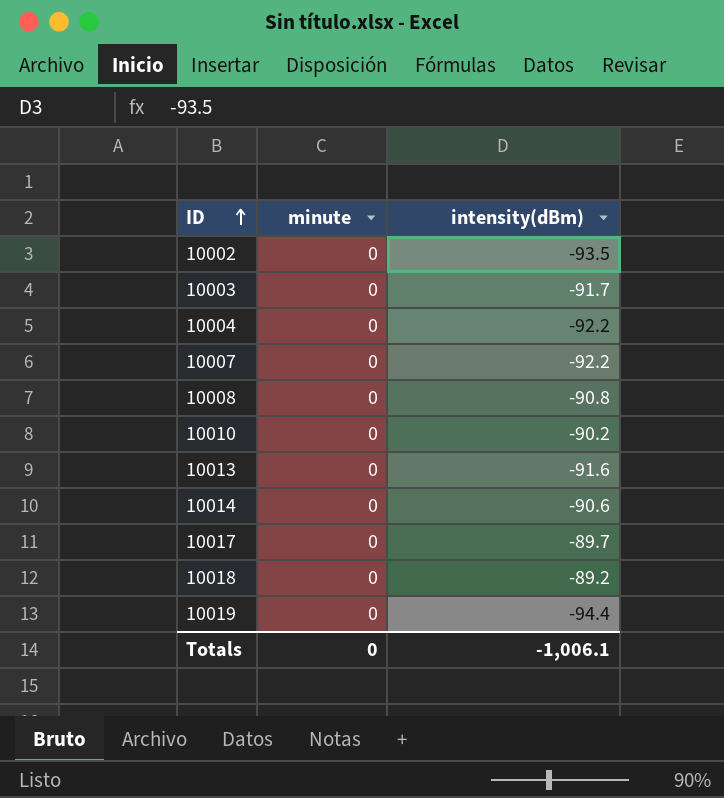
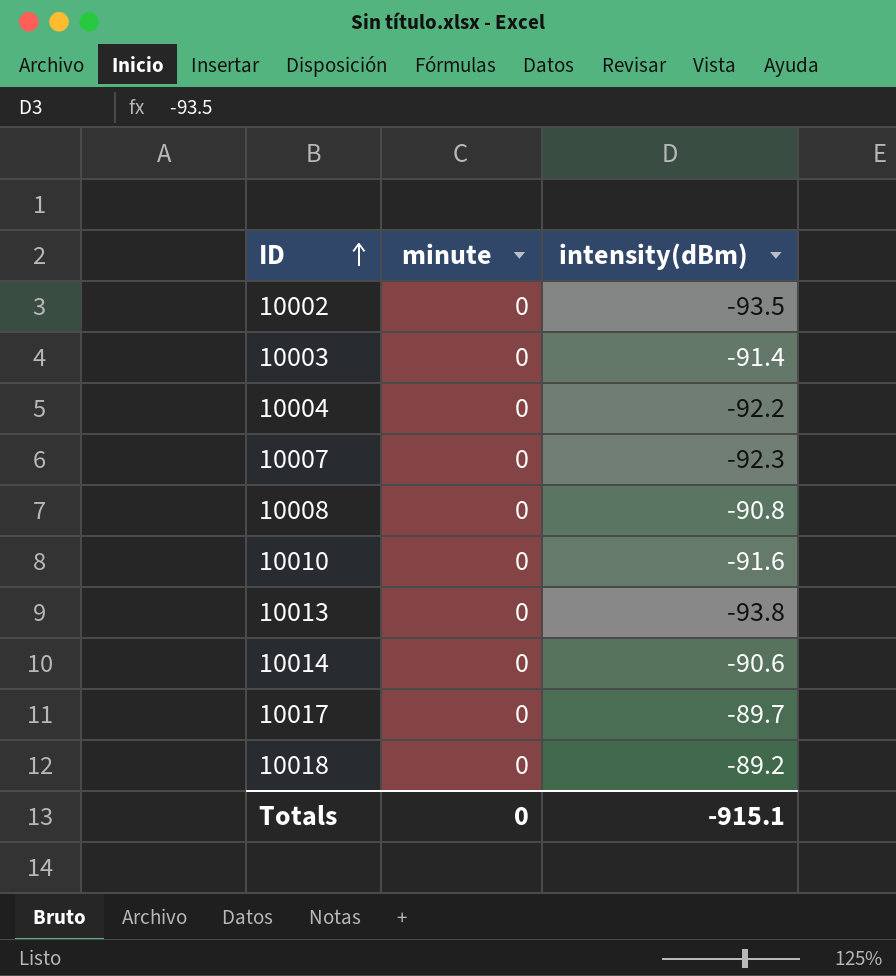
row 10019: 0 | -94.4 -> none
10003 | intensity(dBm): -91.7 -> -91.4
10007 | intensity(dBm): -92.2 -> -92.3
10010 | intensity(dBm): -90.2 -> -91.6
10013 | intensity(dBm): -91.6 -> -93.8
Totals | intensity(dBm): -1,006.1 -> -915.1

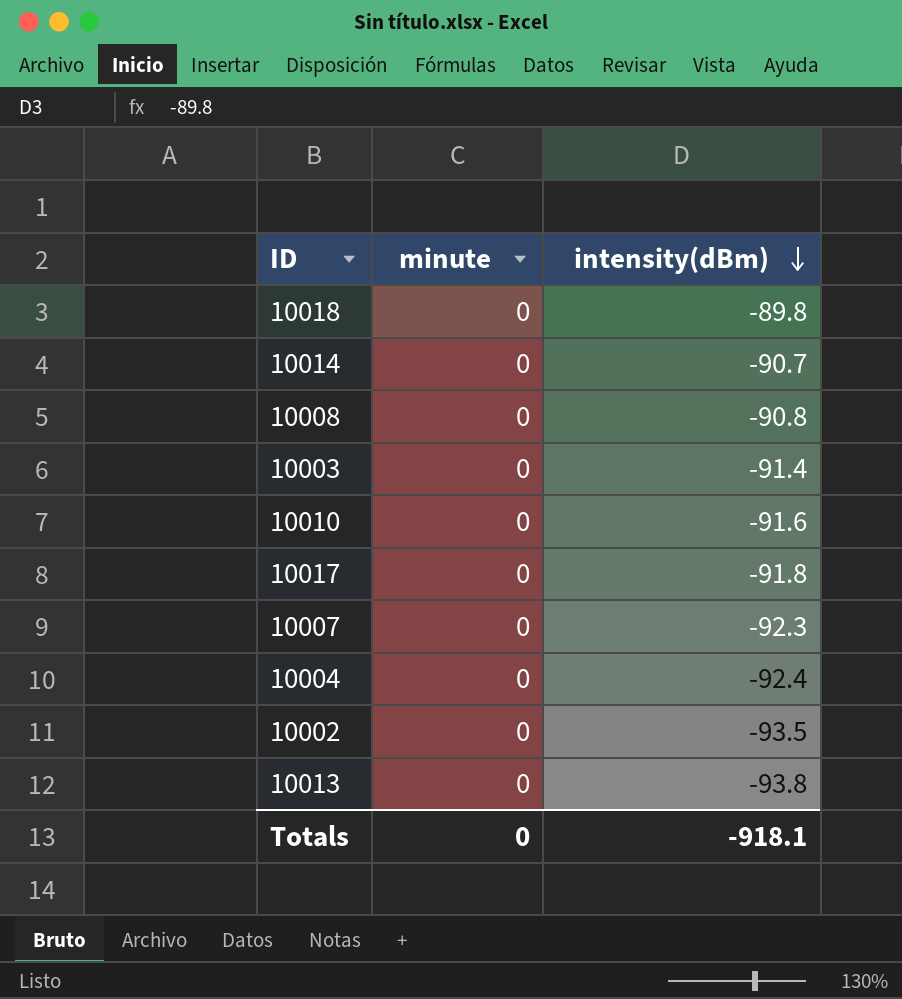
row order: ID ascending -> intensity(dBm) descending
10018 | intensity(dBm): -89.2 -> -89.8
10014 | intensity(dBm): -90.6 -> -90.7
10017 | intensity(dBm): -89.7 -> -91.8
10004 | intensity(dBm): -92.2 -> -92.4
Totals | intensity(dBm): -915.1 -> -918.1

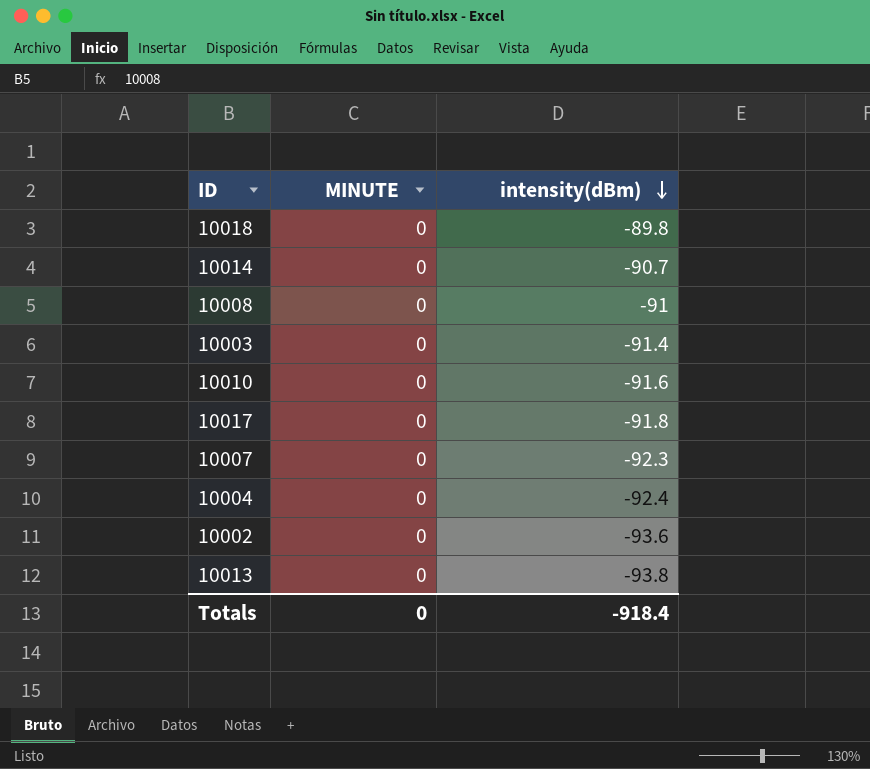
column name: minute -> MINUTE
10008 | intensity(dBm): -90.8 -> -91
10002 | intensity(dBm): -93.5 -> -93.6
Totals | intensity(dBm): -918.1 -> -918.4

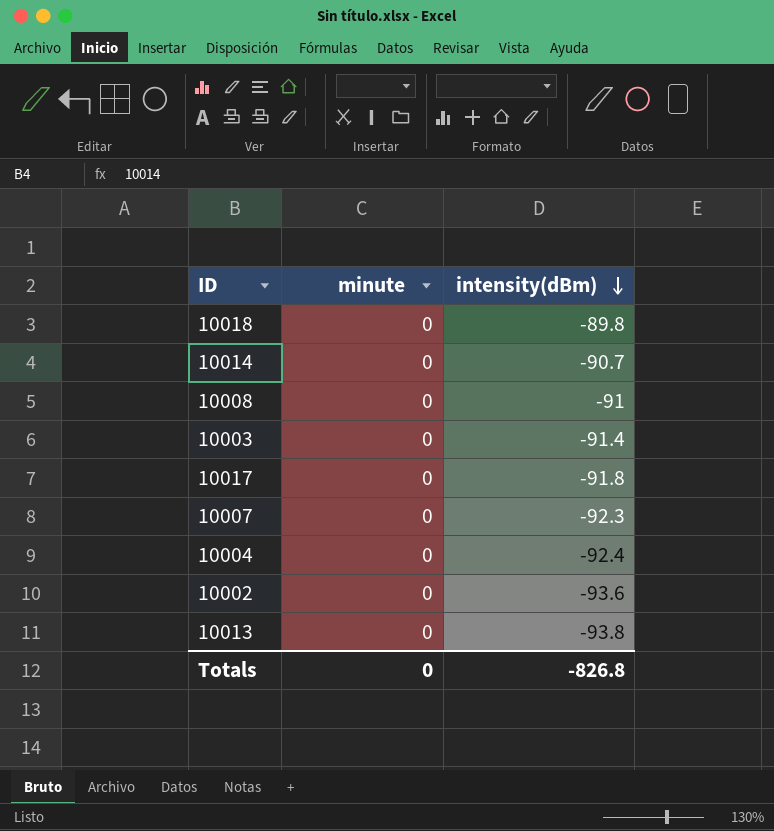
column name: MINUTE -> minute
row 10010: 0 | -91.6 -> none
Totals | intensity(dBm): -918.4 -> -826.8

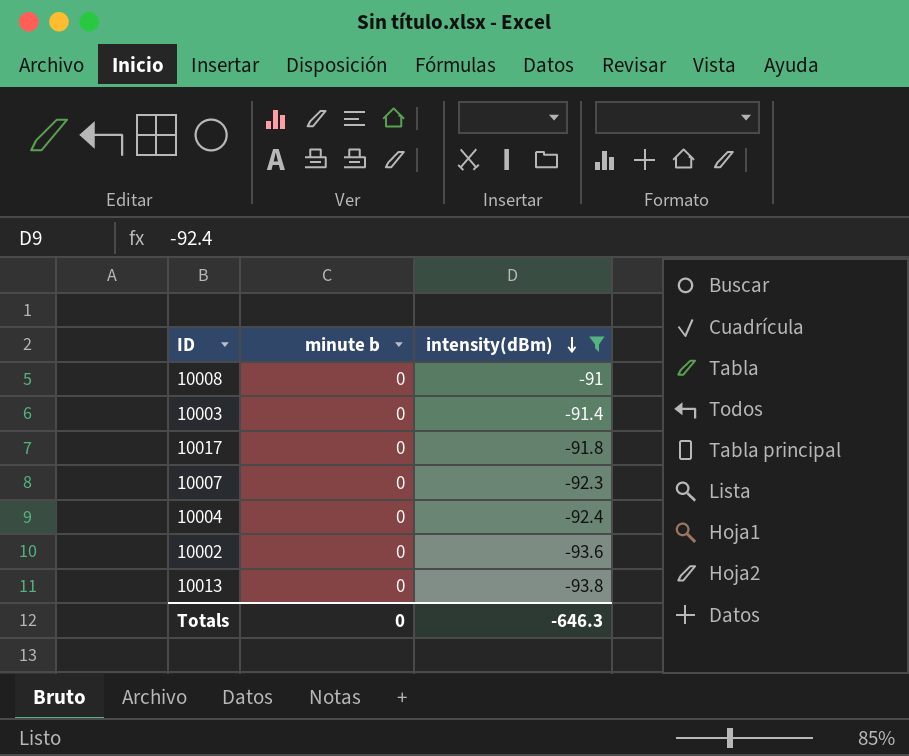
filter: none -> intensity(dBm) <= -91
column name: minute -> minute b
Totals | intensity(dBm): -826.8 -> -646.3

